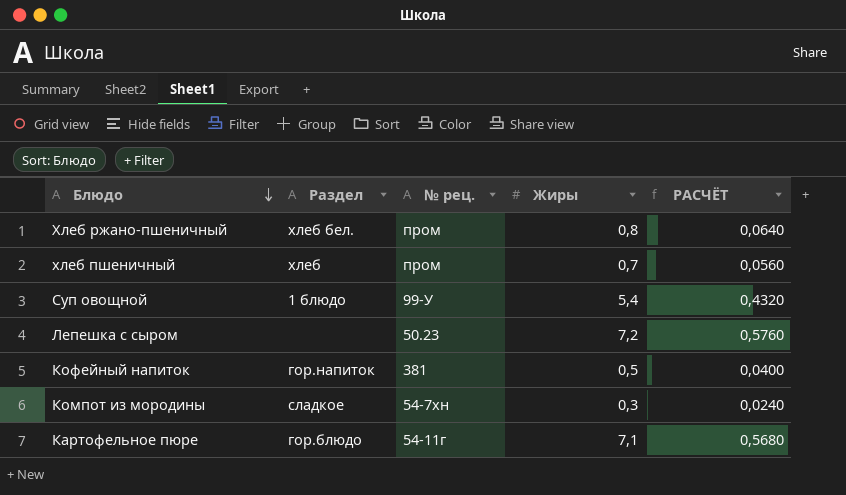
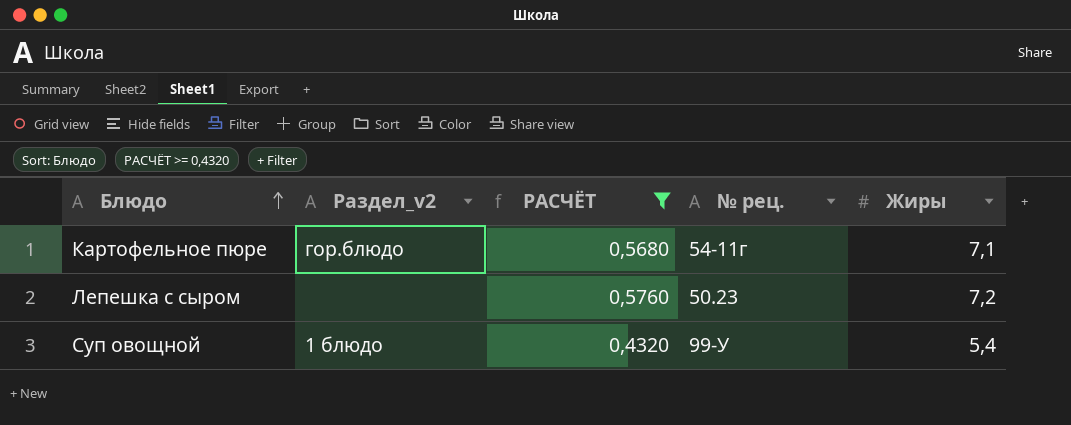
filter: none -> РАСЧЁТ >= 0,4320
row order: Блюдо descending -> Блюдо ascending
column name: Раздел -> Раздел_v2
column РАСЧЁТ | position: 5 -> 3

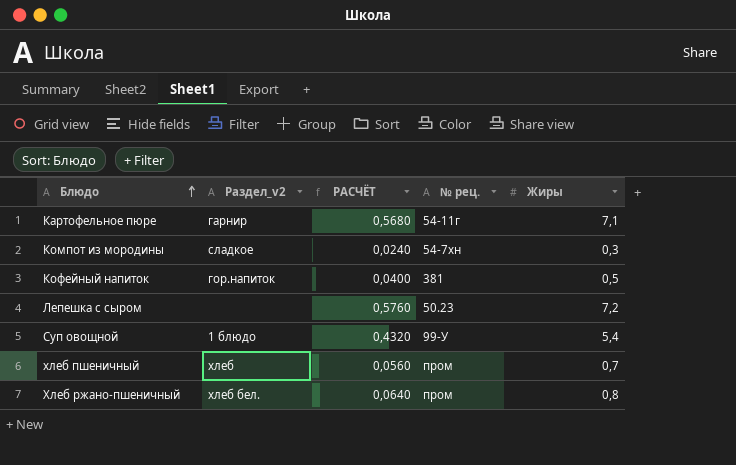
filter: РАСЧЁТ >= 0,4320 -> none
Картофельное пюре | Раздел_v2: гор.блюдо -> гарнир

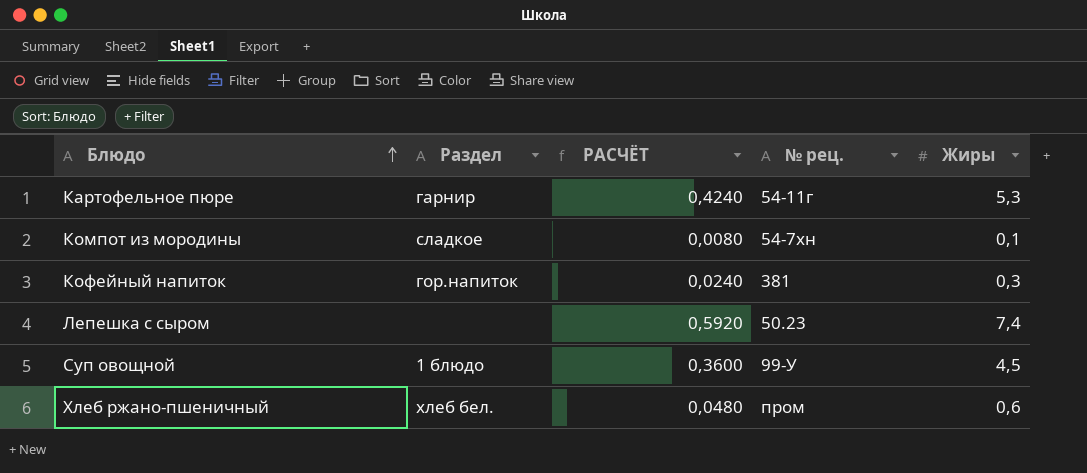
column name: Раздел_v2 -> Раздел
row хлеб пшеничный: хлеб | 0,0560 | пром | 0,7 -> none
Картофельное пюре | РАСЧЁТ: 0,5680 -> 0,4240
Картофельное пюре | Жиры: 7,1 -> 5,3
Компот из мородины | РАСЧЁТ: 0,0240 -> 0,0080
Компот из мородины | Жиры: 0,3 -> 0,1
Кофейный напиток | РАСЧЁТ: 0,0400 -> 0,0240
Кофейный напиток | Жиры: 0,5 -> 0,3
Лепешка с сыром | РАСЧЁТ: 0,5760 -> 0,5920
Лепешка с сыром | Жиры: 7,2 -> 7,4
Суп овощной | РАСЧЁТ: 0,4320 -> 0,3600
Суп овощной | Жиры: 5,4 -> 4,5
Хлеб ржано-пшеничный | РАСЧЁТ: 0,0640 -> 0,0480
Хлеб ржано-пшеничный | Жиры: 0,8 -> 0,6

